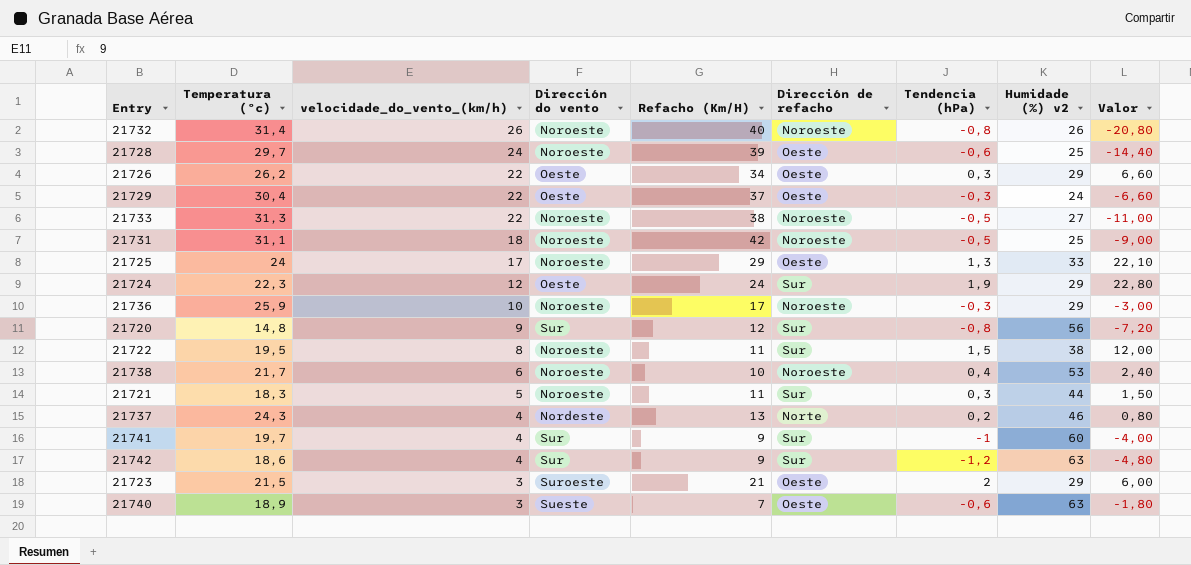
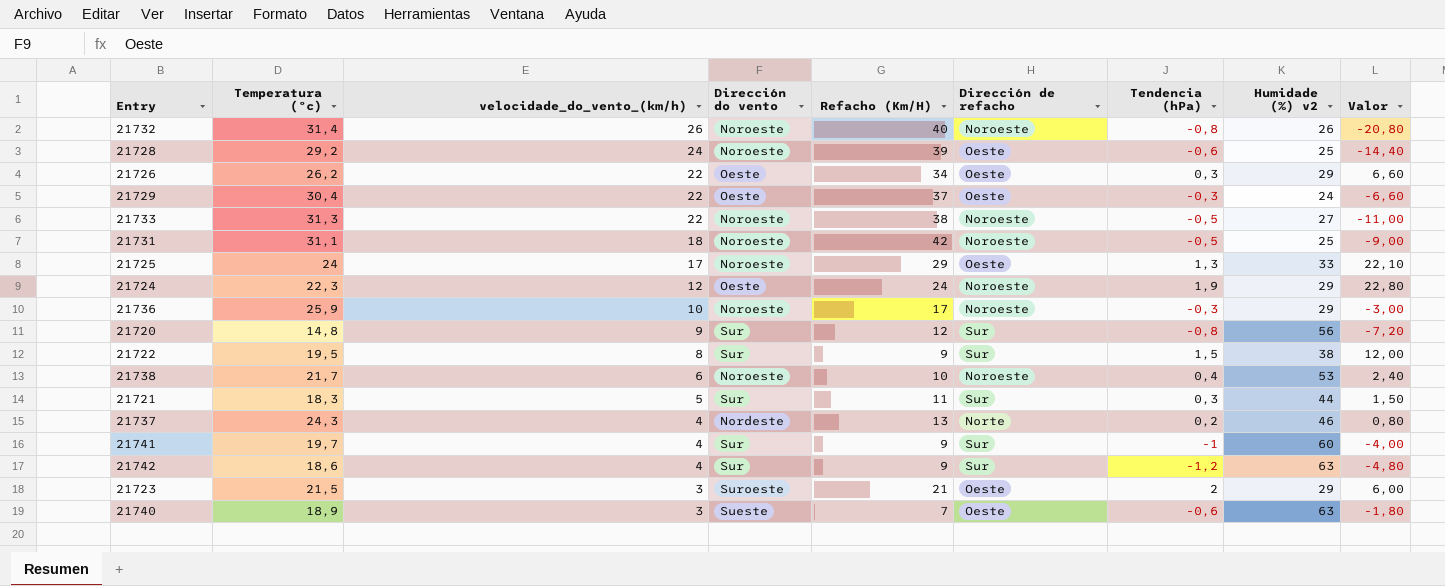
21728 | Temperatura (ºc): 29,7 -> 29,2
21724 | Dirección de refacho: Sur -> Noroeste
21722 | Dirección do vento: Noroeste -> Sur
21722 | Refacho (Km/H): 11 -> 9
21721 | Dirección do vento: Noroeste -> Sur

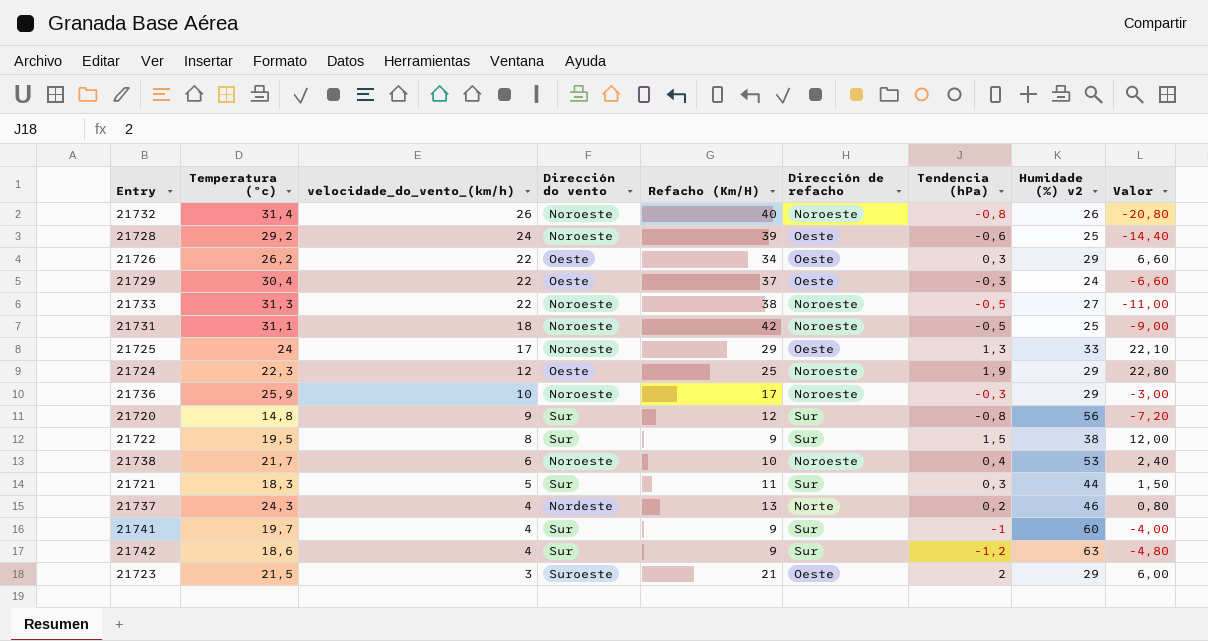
row 21740: 18,9 | 3 | Sueste | 7 | Oeste | -0,6 | 63 | -1,80 -> none
21724 | Refacho (Km/H): 24 -> 25

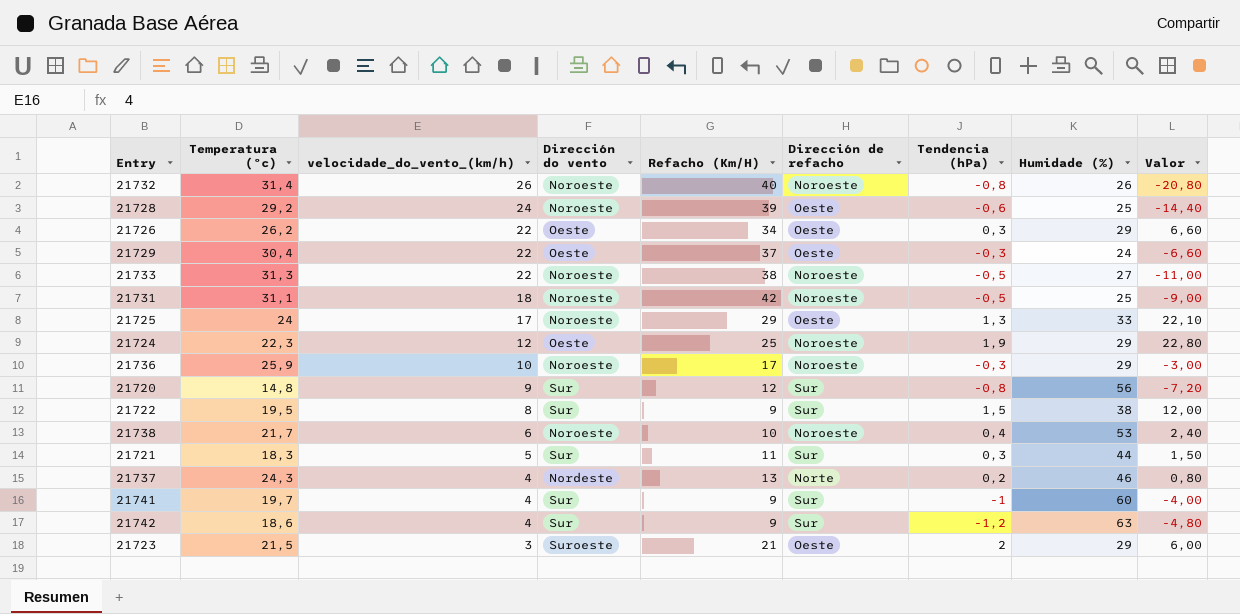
column name: Humidade (%) v2 -> Humidade (%)

